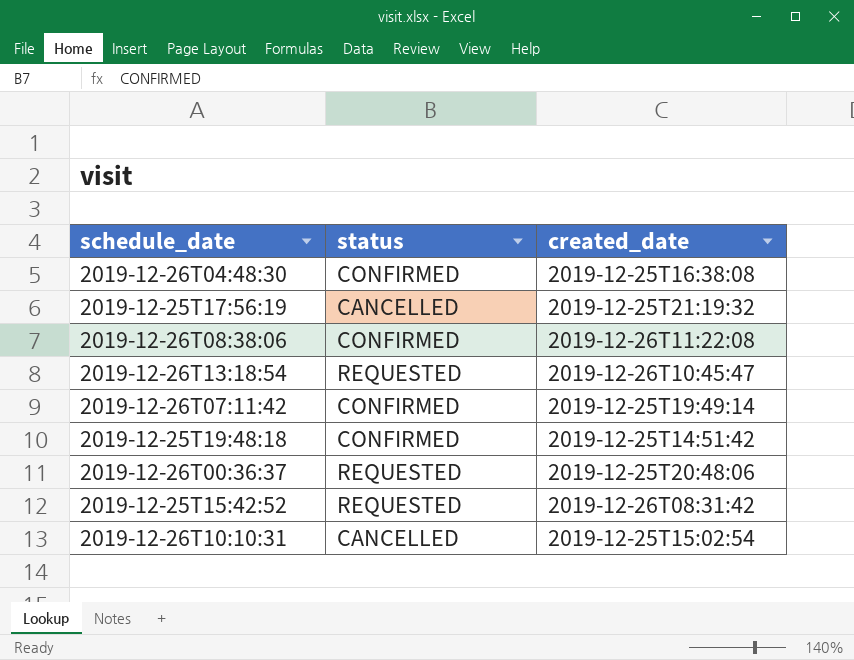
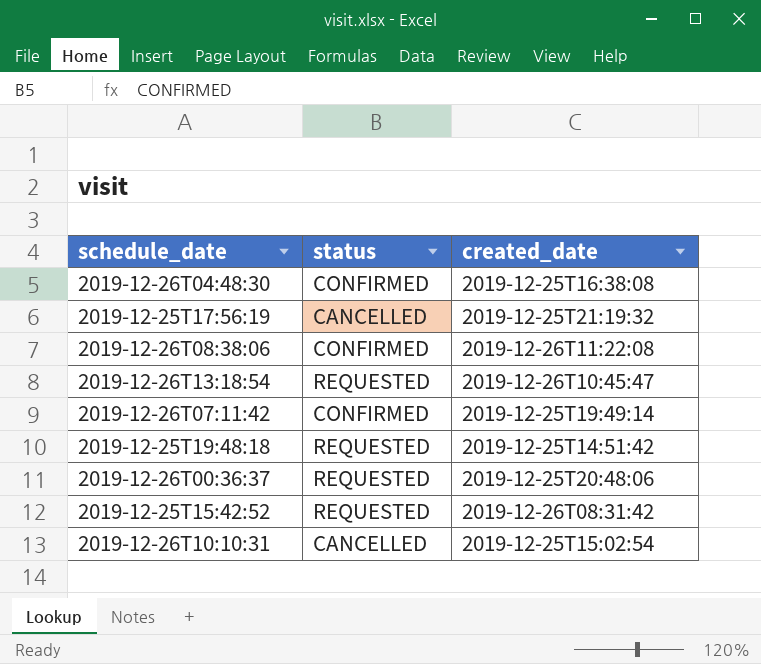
2019-12-25T19:48:18 | status: CONFIRMED -> REQUESTED

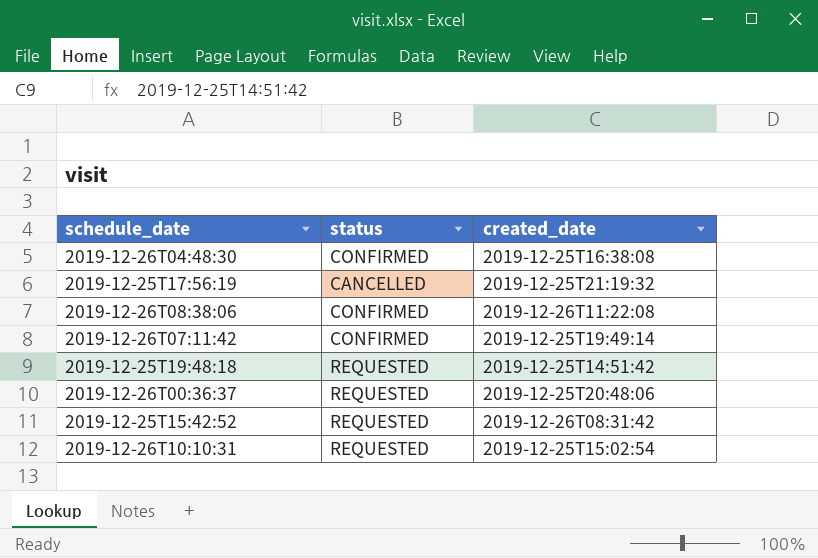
row 2019-12-26T13:18:54: REQUESTED | 2019-12-26T10:45:47 -> none
2019-12-26T10:10:31 | status: CANCELLED -> REQUESTED

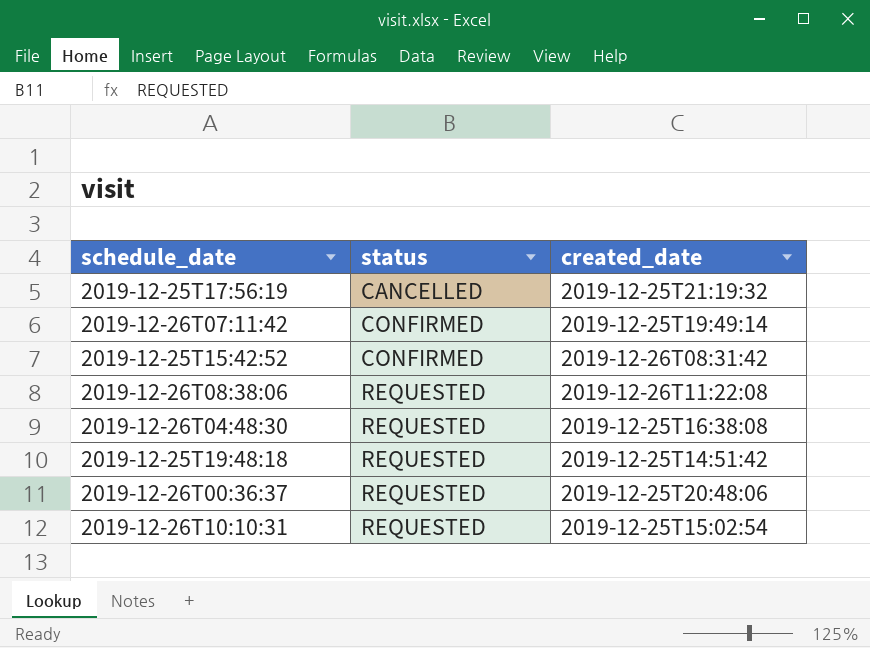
row order: none -> status ascending
2019-12-25T15:42:52 | status: REQUESTED -> CONFIRMED
2019-12-26T08:38:06 | status: CONFIRMED -> REQUESTED
2019-12-26T04:48:30 | status: CONFIRMED -> REQUESTED

